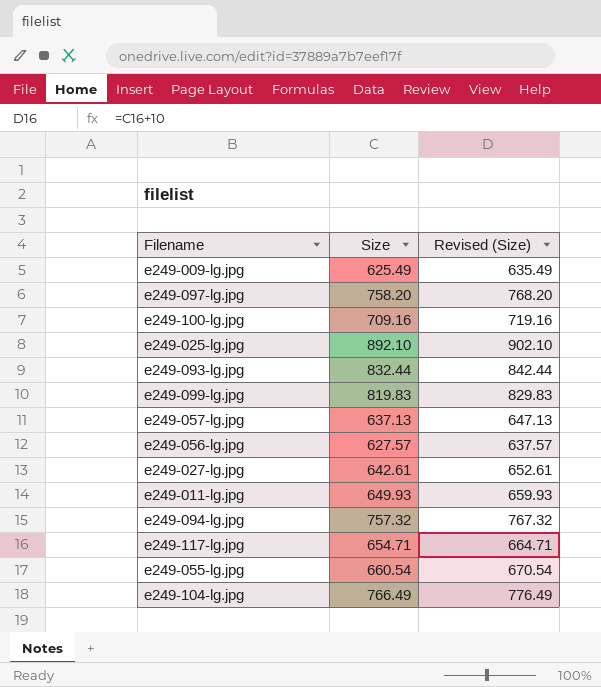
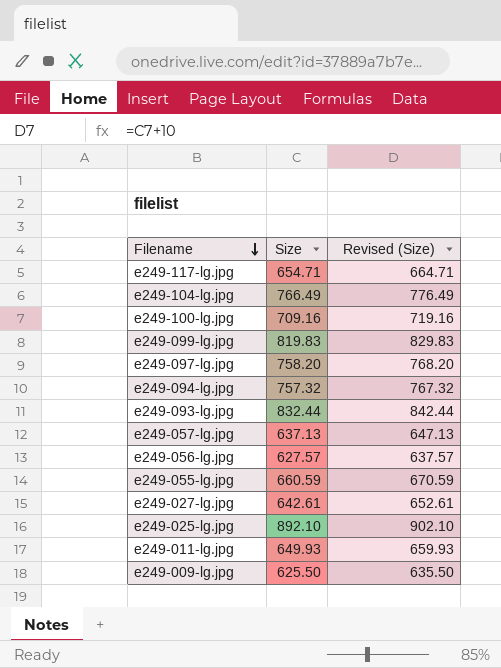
row order: none -> Filename descending
e249-055-lg.jpg | Size: 660.54 -> 660.59
e249-055-lg.jpg | Revised (Size): 670.54 -> 670.59
e249-009-lg.jpg | Size: 625.49 -> 625.50
e249-009-lg.jpg | Revised (Size): 635.49 -> 635.50

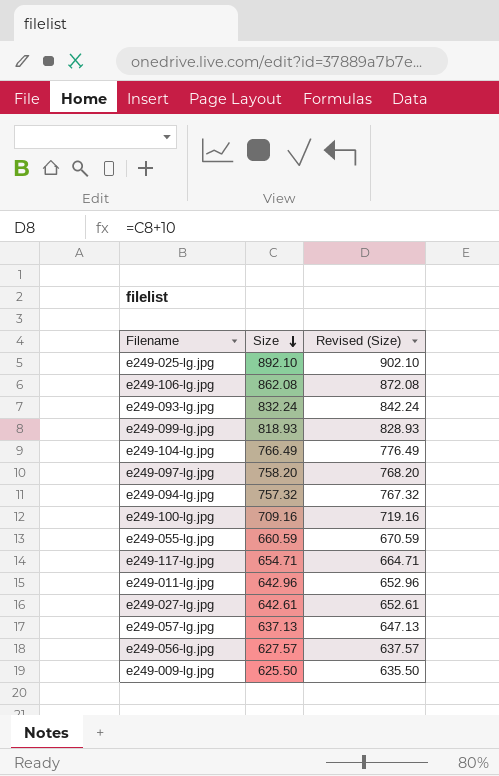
row order: Filename descending -> Size descending
row e249-106-lg.jpg: none -> 862.08 | 872.08
e249-093-lg.jpg | Size: 832.44 -> 832.24
e249-093-lg.jpg | Revised (Size): 842.44 -> 842.24
e249-099-lg.jpg | Size: 819.83 -> 818.93
e249-099-lg.jpg | Revised (Size): 829.83 -> 828.93
e249-011-lg.jpg | Size: 649.93 -> 642.96
e249-011-lg.jpg | Revised (Size): 659.93 -> 652.96

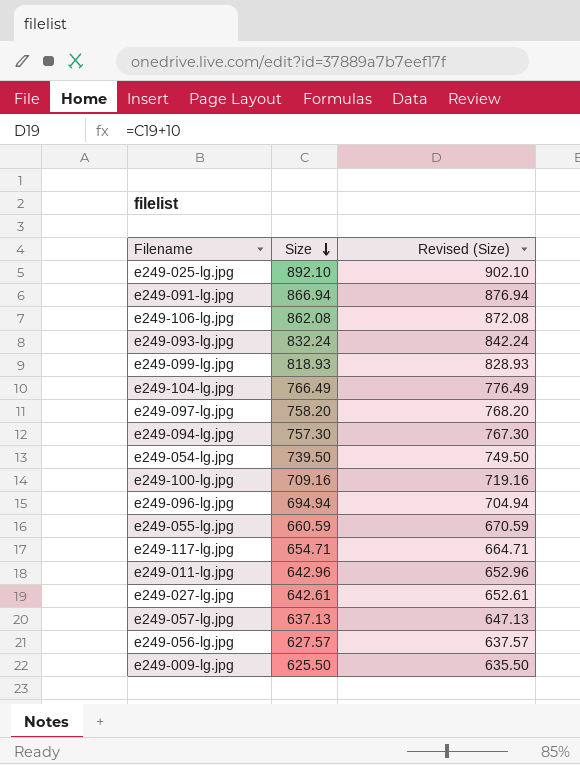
row e249-091-lg.jpg: none -> 866.94 | 876.94
e249-094-lg.jpg | Size: 757.32 -> 757.30
e249-094-lg.jpg | Revised (Size): 767.32 -> 767.30
row e249-054-lg.jpg: none -> 739.50 | 749.50
row e249-096-lg.jpg: none -> 694.94 | 704.94

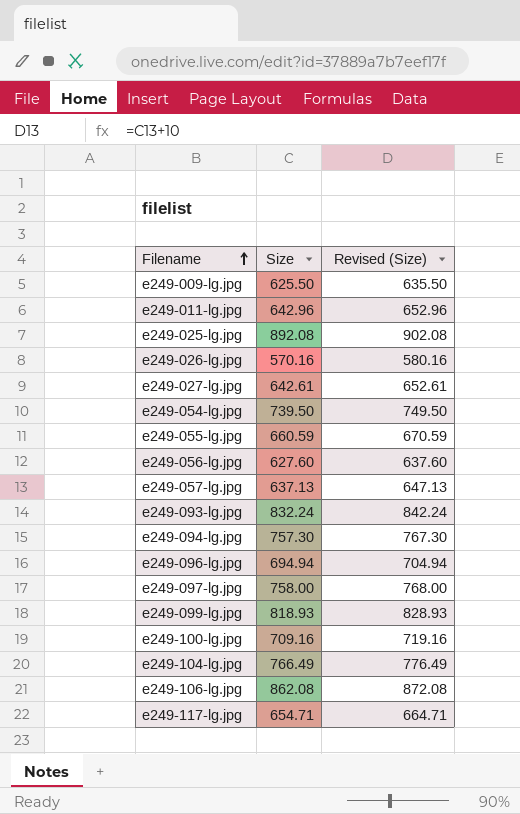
row order: Size descending -> Filename ascending
row e249-091-lg.jpg: 866.94 | 876.94 -> none
e249-025-lg.jpg | Size: 892.10 -> 892.08
e249-025-lg.jpg | Revised (Size): 902.10 -> 902.08
row e249-026-lg.jpg: none -> 570.16 | 580.16
e249-056-lg.jpg | Size: 627.57 -> 627.60
e249-056-lg.jpg | Revised (Size): 637.57 -> 637.60
e249-097-lg.jpg | Size: 758.20 -> 758.00
e249-097-lg.jpg | Revised (Size): 768.20 -> 768.00

